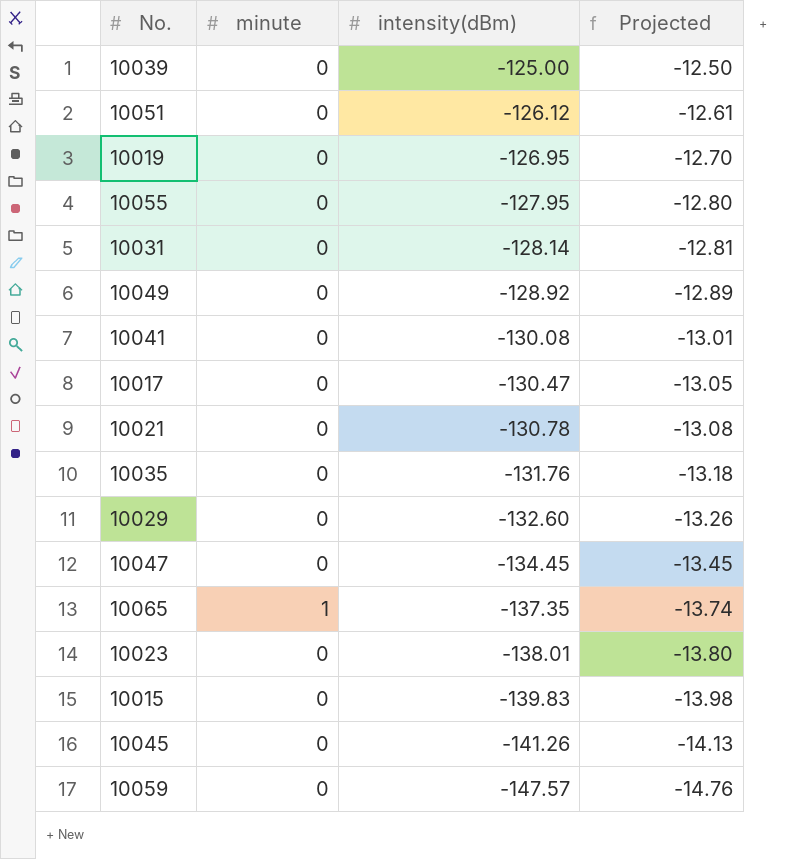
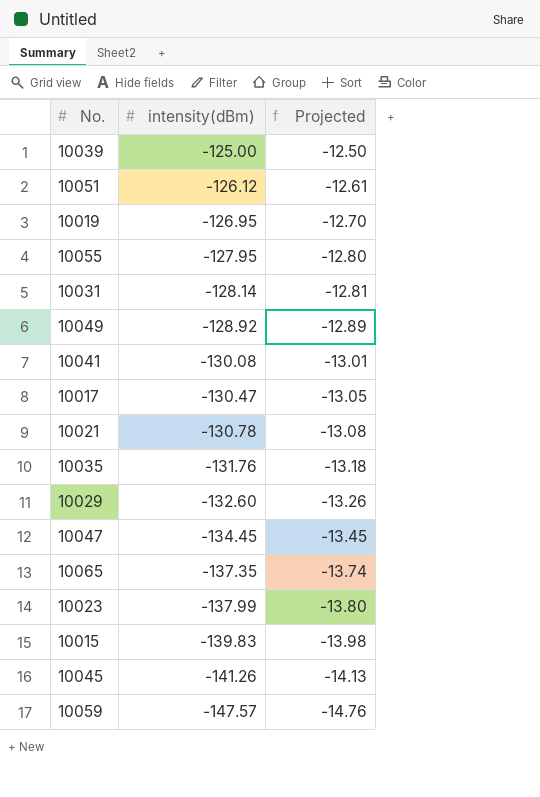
column minute | position: 2 -> none
10023 | intensity(dBm): -138.01 -> -137.99

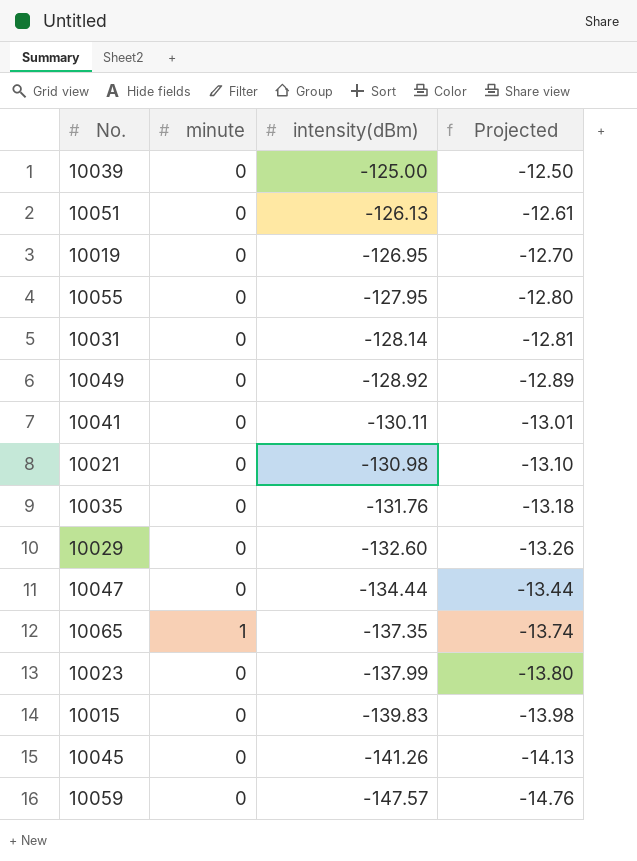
column minute | position: none -> 2
row 10017: -130.47 | -13.05 -> none
10051 | intensity(dBm): -126.12 -> -126.13
10041 | intensity(dBm): -130.08 -> -130.11
10021 | intensity(dBm): -130.78 -> -130.98
10021 | Projected: -13.08 -> -13.10
10047 | intensity(dBm): -134.45 -> -134.44
10047 | Projected: -13.45 -> -13.44

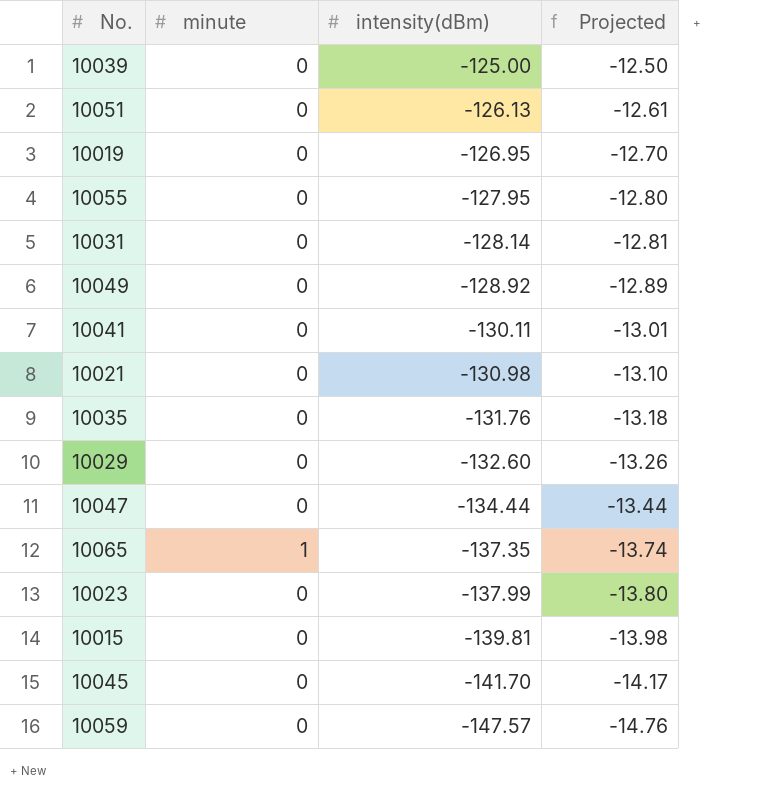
10015 | intensity(dBm): -139.83 -> -139.81
10045 | intensity(dBm): -141.26 -> -141.70
10045 | Projected: -14.13 -> -14.17

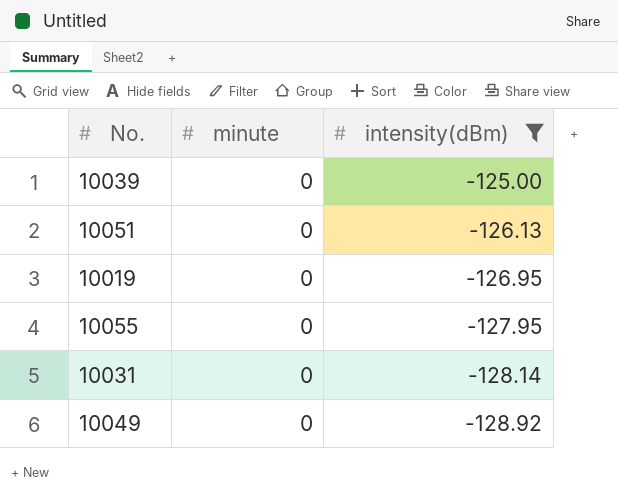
filter: none -> intensity(dBm) >= -128.92
column Projected | formula: [intensity(dBm)] * 0.1 -> none

